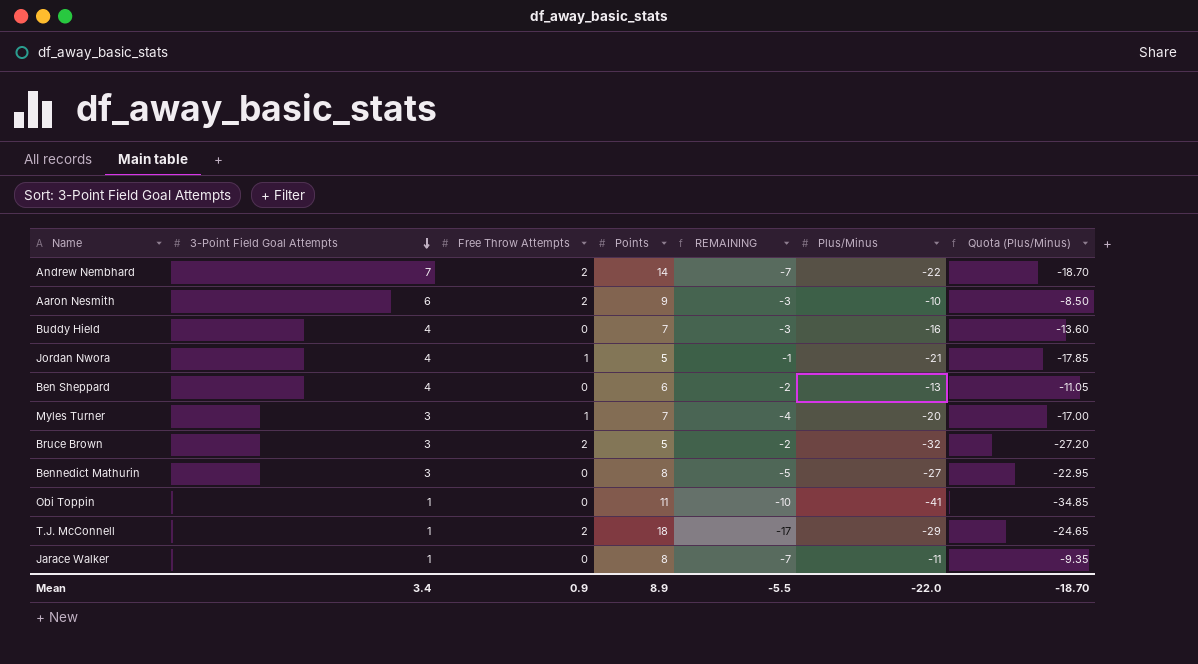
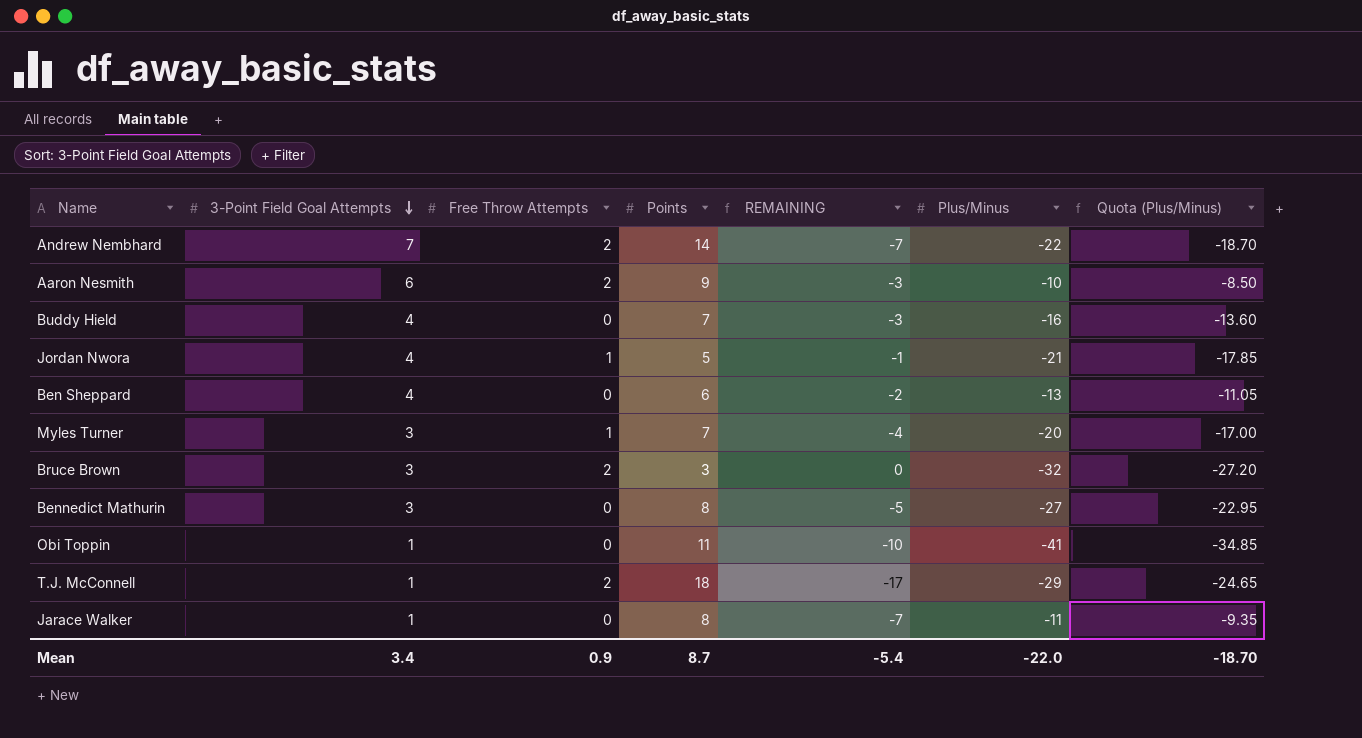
Bruce Brown | Points: 5 -> 3
Bruce Brown | REMAINING: -2 -> 0
Mean | Points: 8.9 -> 8.7
Mean | REMAINING: -5.5 -> -5.4

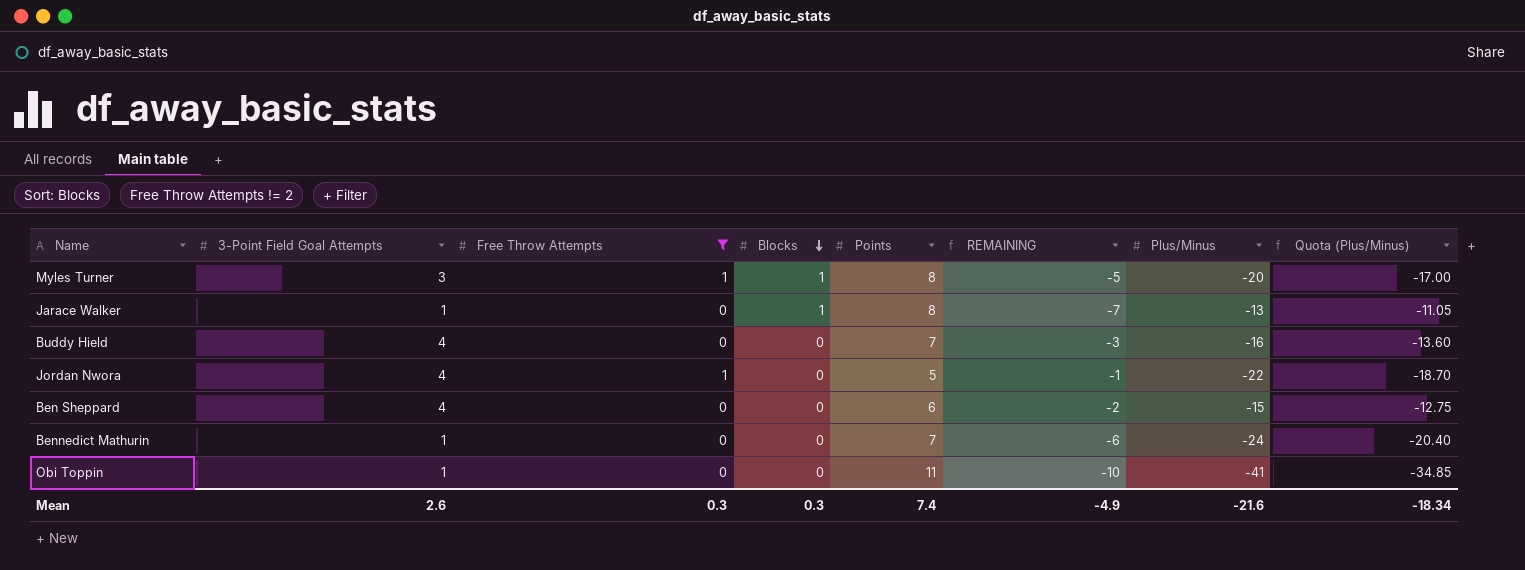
filter: none -> Free Throw Attempts != 2
row order: 3-Point Field Goal Attempts descending -> Blocks descending
column Blocks | position: none -> 4
Myles Turner | Points: 7 -> 8
Myles Turner | REMAINING: -4 -> -5
Jarace Walker | Plus/Minus: -11 -> -13
Jarace Walker | Quota (Plus/Minus): -9.35 -> -11.05
Jordan Nwora | Plus/Minus: -21 -> -22
Jordan Nwora | Quota (Plus/Minus): -17.85 -> -18.70
Ben Sheppard | Plus/Minus: -13 -> -15
Ben Sheppard | Quota (Plus/Minus): -11.05 -> -12.75
Bennedict Mathurin | 3-Point Field Goal Attempts: 3 -> 1
Bennedict Mathurin | Points: 8 -> 7
Bennedict Mathurin | REMAINING: -5 -> -6
Bennedict Mathurin | Plus/Minus: -27 -> -24
Bennedict Mathurin | Quota (Plus/Minus): -22.95 -> -20.40
Mean | 3-Point Field Goal Attempts: 3.4 -> 2.6
Mean | Free Throw Attempts: 0.9 -> 0.3
Mean | Points: 8.7 -> 7.4
Mean | REMAINING: -5.4 -> -4.9
Mean | Plus/Minus: -22.0 -> -21.6
Mean | Quota (Plus/Minus): -18.70 -> -18.34

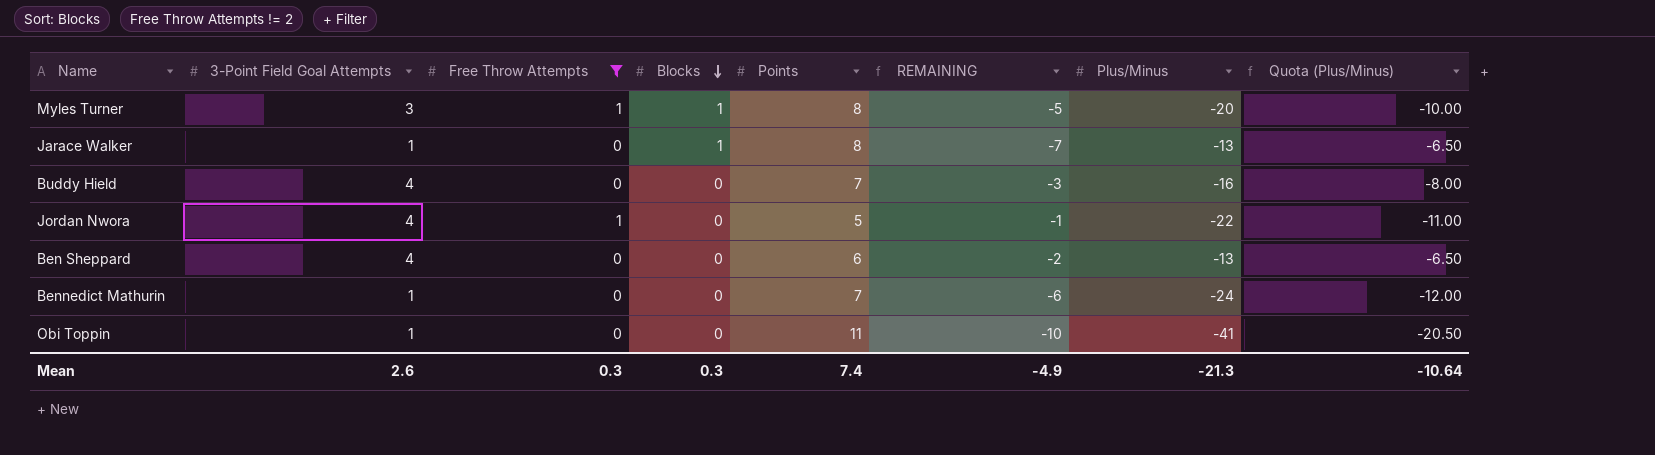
column Quota (Plus/Minus) | formula: [Plus/Minus] * 0.85 -> [Plus/Minus] * 0.5
Ben Sheppard | Plus/Minus: -15 -> -13
Mean | Plus/Minus: -21.6 -> -21.3
Mean | Quota (Plus/Minus): -18.34 -> -10.64

